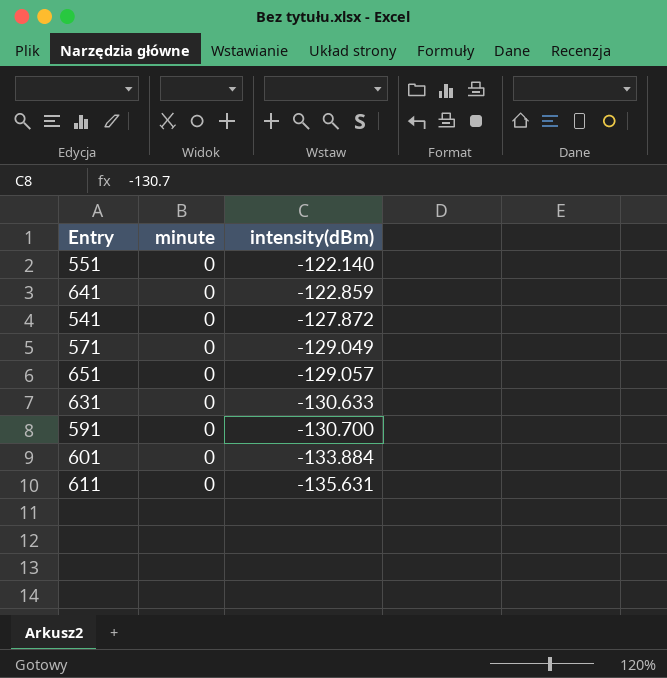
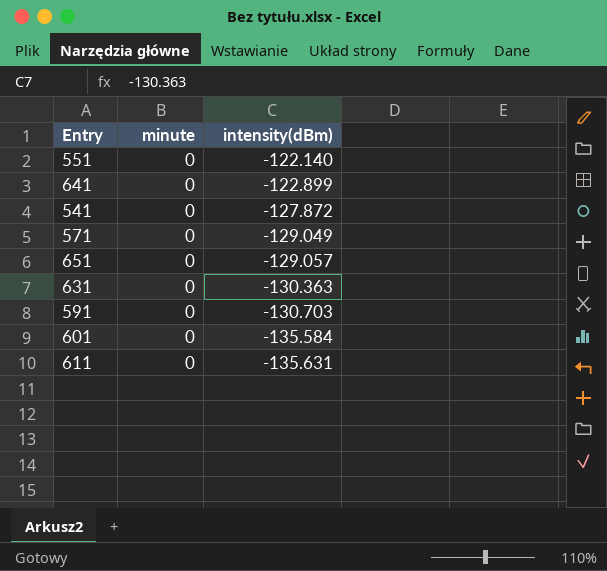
641 | intensity(dBm): -122.859 -> -122.899
631 | intensity(dBm): -130.633 -> -130.363
591 | intensity(dBm): -130.700 -> -130.703
601 | intensity(dBm): -133.884 -> -135.584

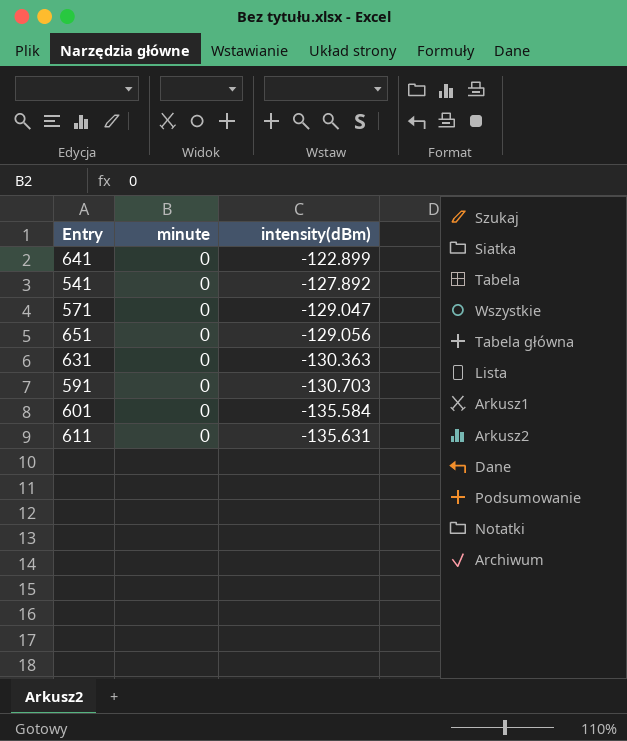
row 551: 0 | -122.140 -> none
541 | intensity(dBm): -127.872 -> -127.892
571 | intensity(dBm): -129.049 -> -129.047
651 | intensity(dBm): -129.057 -> -129.056

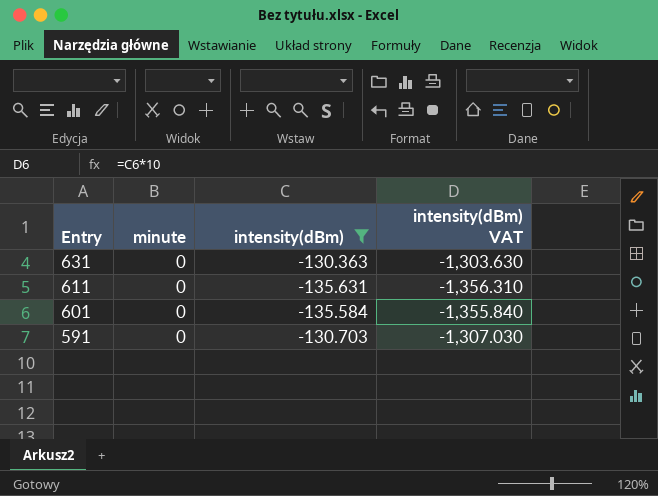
filter: none -> intensity(dBm) <= -130.363
row order: intensity(dBm) descending -> Entry descending
column intensity(dBm) VAT | formula: none -> [intensity(dBm)] * 10

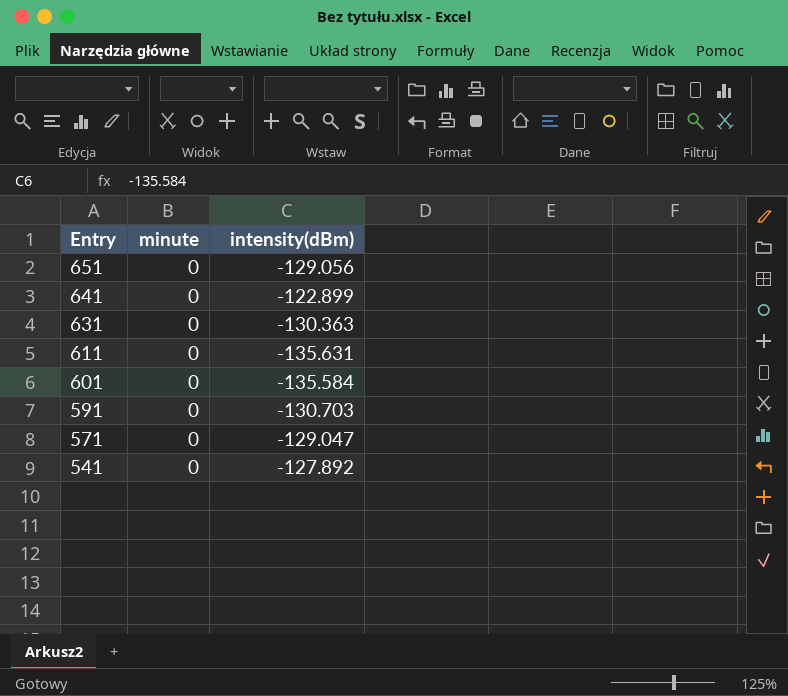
filter: intensity(dBm) <= -130.363 -> none
column intensity(dBm) VAT | formula: [intensity(dBm)] * 10 -> none

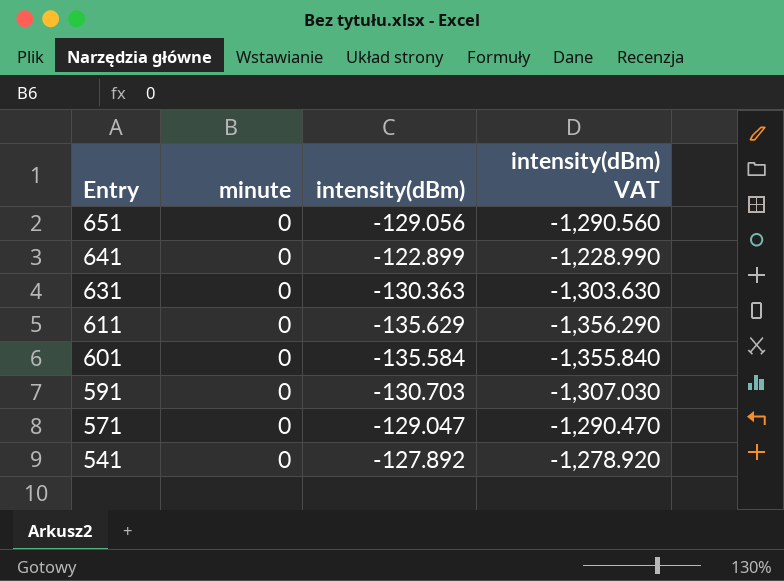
column intensity(dBm) VAT | formula: none -> [intensity(dBm)] * 10
611 | intensity(dBm): -135.631 -> -135.629

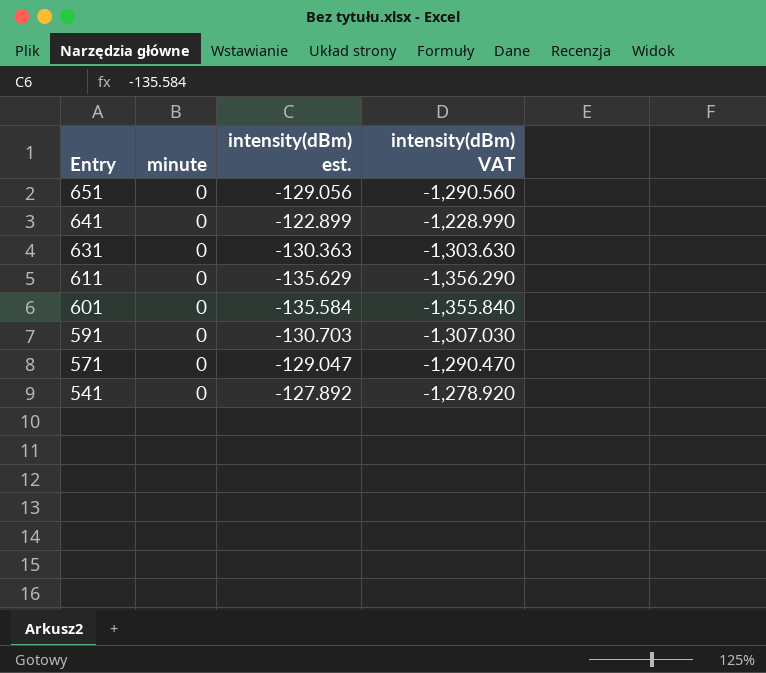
column name: intensity(dBm) -> intensity(dBm) est.

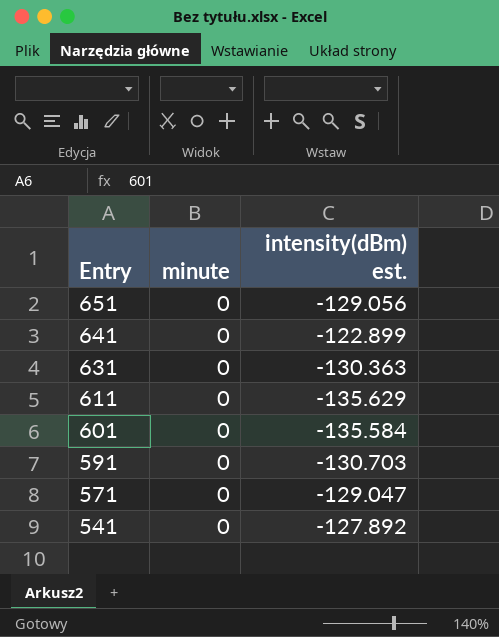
column intensity(dBm) VAT | formula: [intensity(dBm) est.] * 10 -> none

